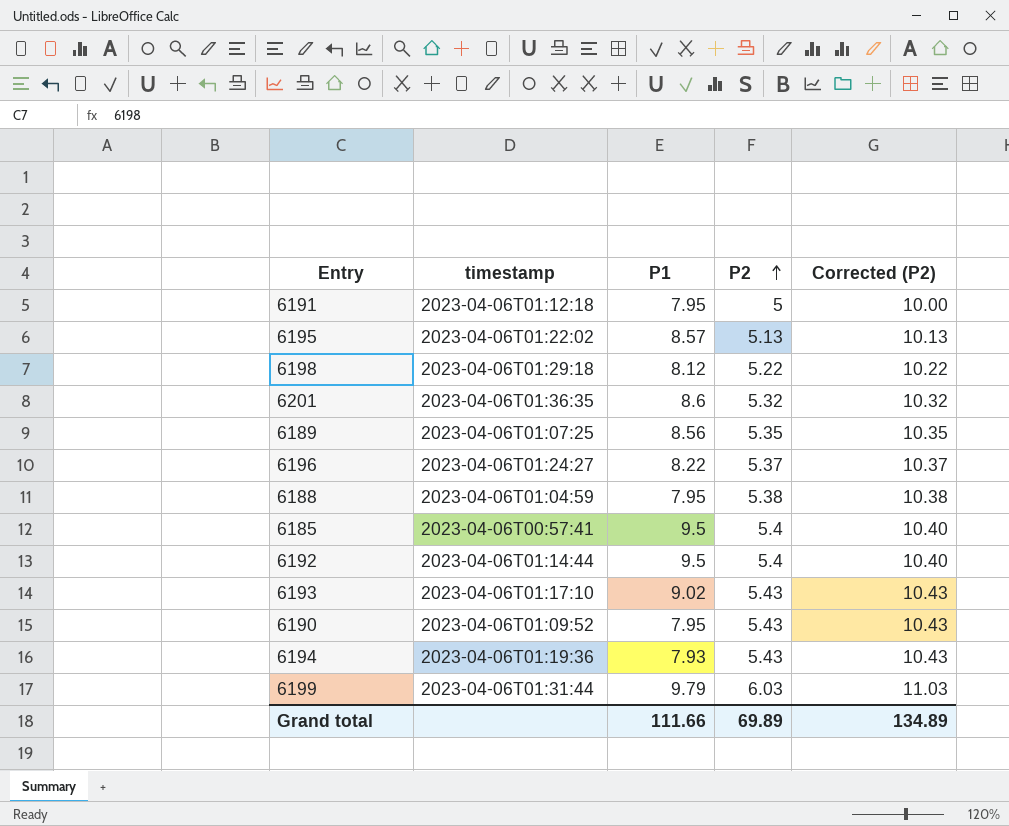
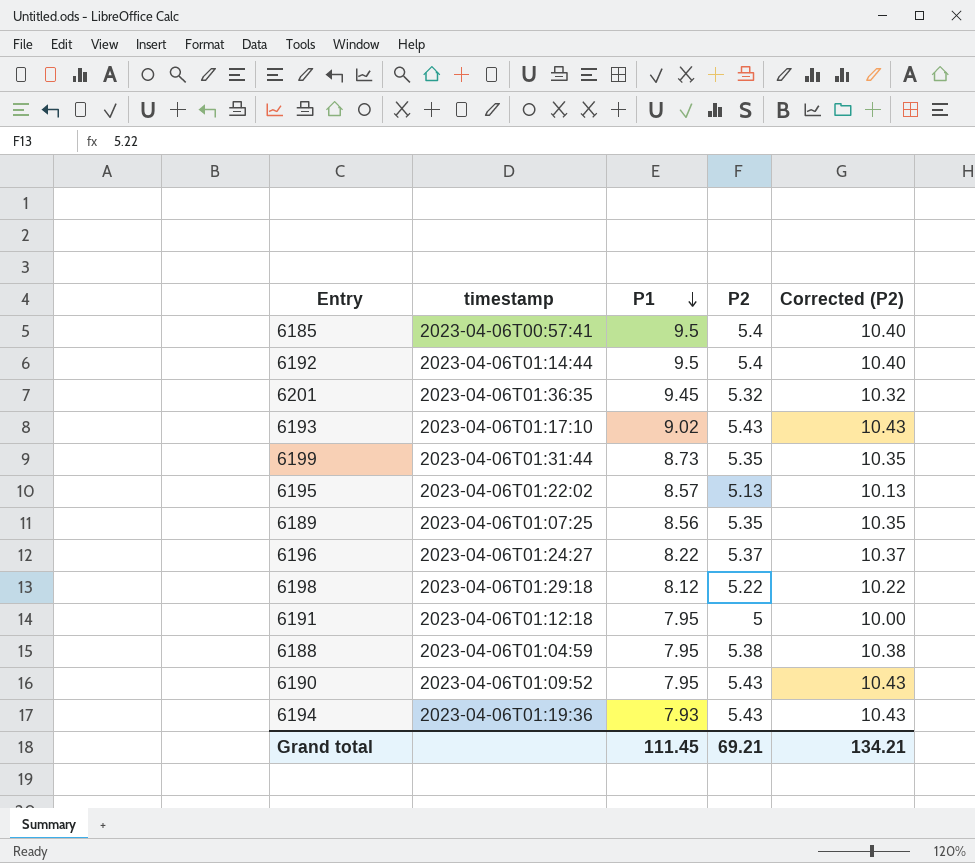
row order: P2 ascending -> P1 descending
6201 | P1: 8.6 -> 9.45
6199 | P1: 9.79 -> 8.73
6199 | P2: 6.03 -> 5.35
6199 | Corrected (P2): 11.03 -> 10.35
Grand total | P1: 111.66 -> 111.45
Grand total | P2: 69.89 -> 69.21
Grand total | Corrected (P2): 134.89 -> 134.21

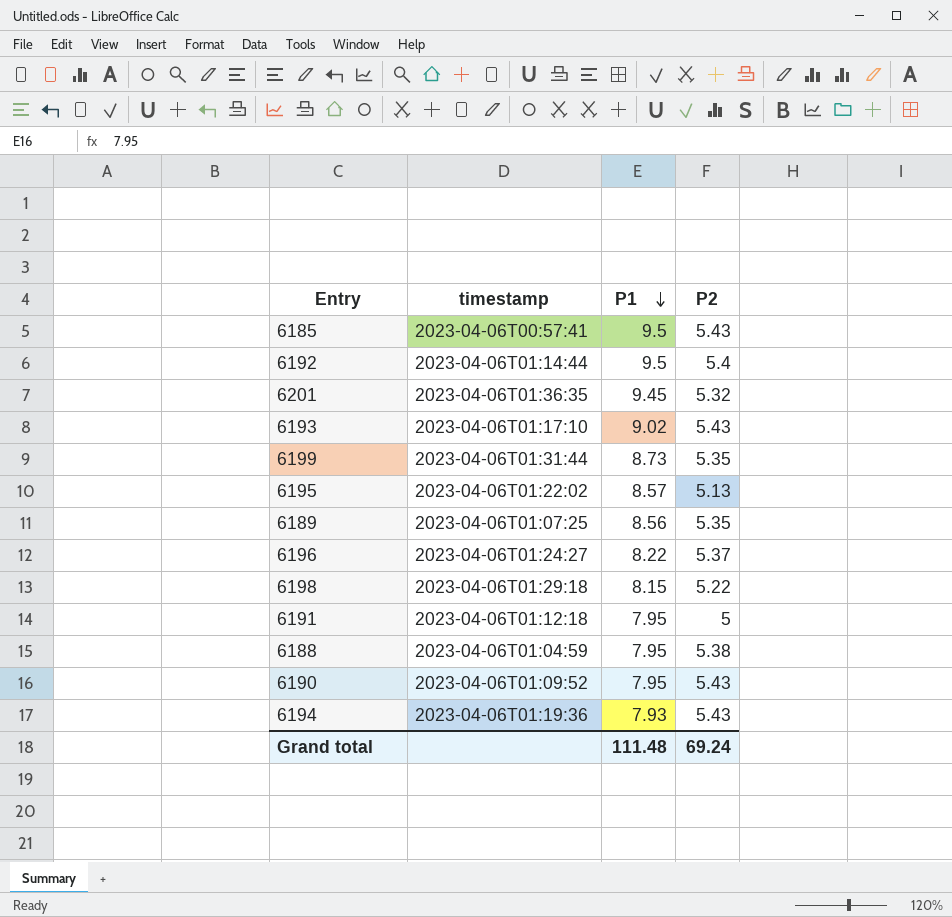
column Corrected (P2) | formula: [P2] + 5 -> none
6185 | P2: 5.4 -> 5.43
6198 | P1: 8.12 -> 8.15
Grand total | P1: 111.45 -> 111.48
Grand total | P2: 69.21 -> 69.24

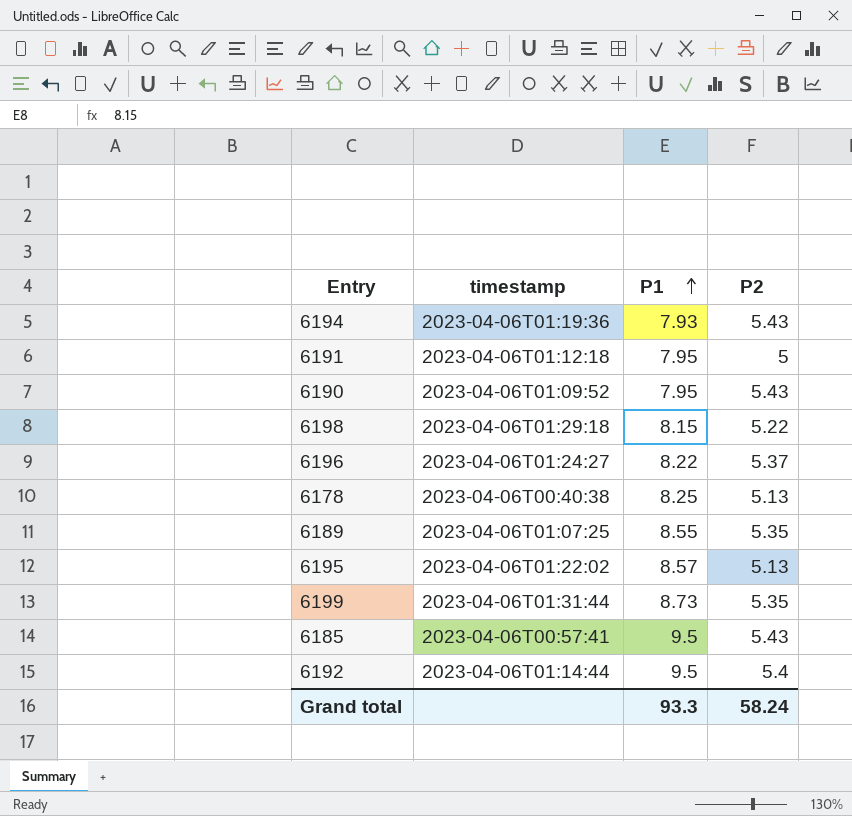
row order: P1 descending -> P1 ascending
row 6201: 2023-04-06T01:36:35 | 9.45 | 5.32 -> none
row 6193: 2023-04-06T01:17:10 | 9.02 | 5.43 -> none
row 6188: 2023-04-06T01:04:59 | 7.95 | 5.38 -> none
row 6178: none -> 2023-04-06T00:40:38 | 8.25 | 5.13
6189 | P1: 8.56 -> 8.55
Grand total | P1: 111.48 -> 93.3
Grand total | P2: 69.24 -> 58.24

